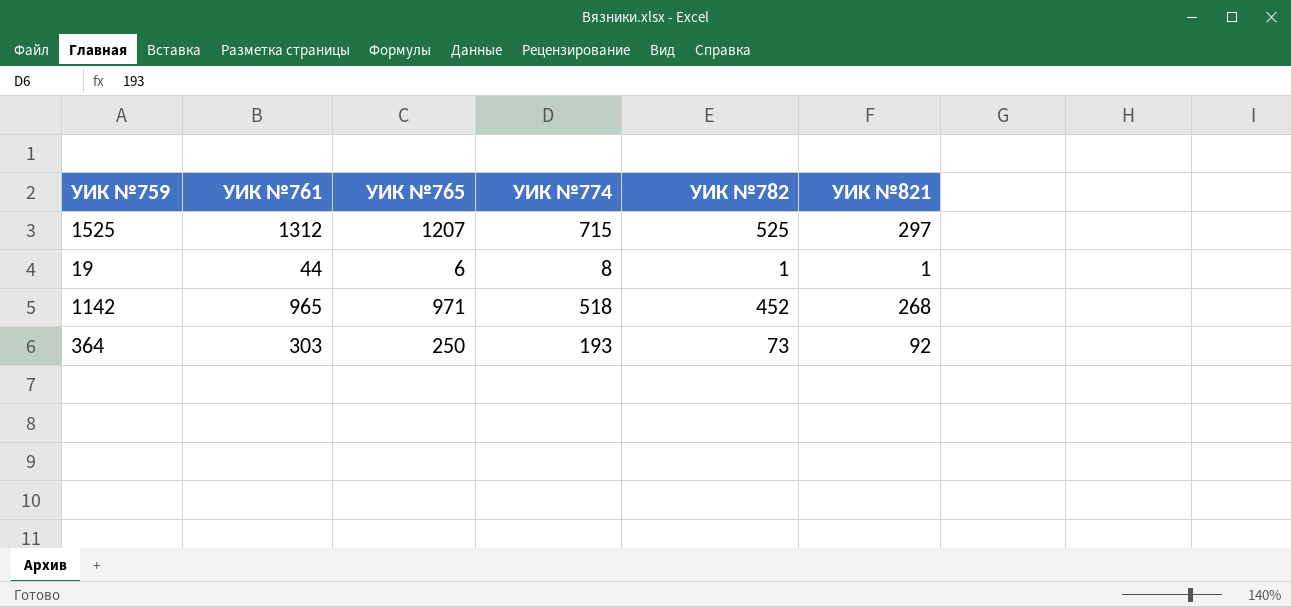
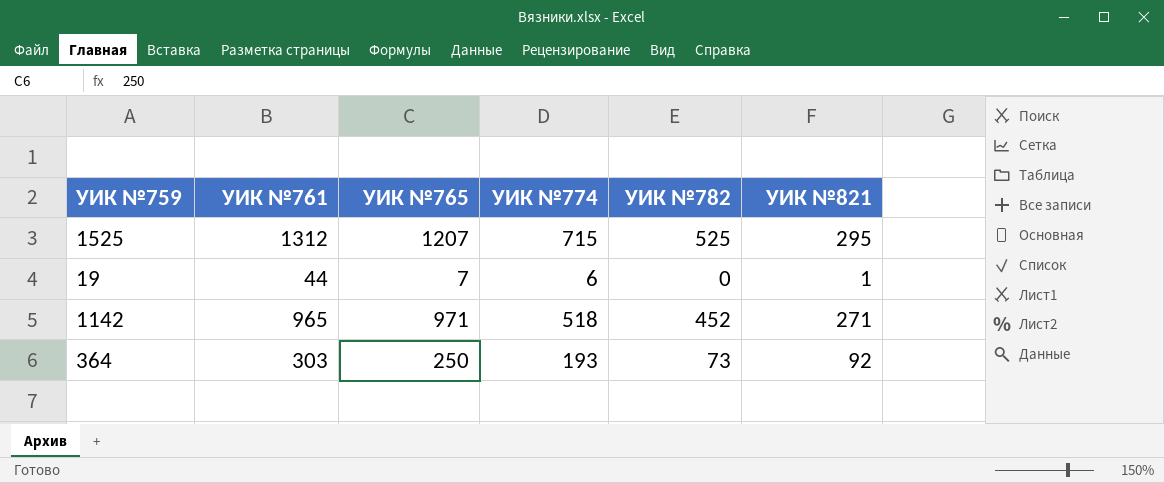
1525 | УИК №821: 297 -> 295
19 | УИК №765: 6 -> 7
19 | УИК №774: 8 -> 6
19 | УИК №782: 1 -> 0
1142 | УИК №821: 268 -> 271

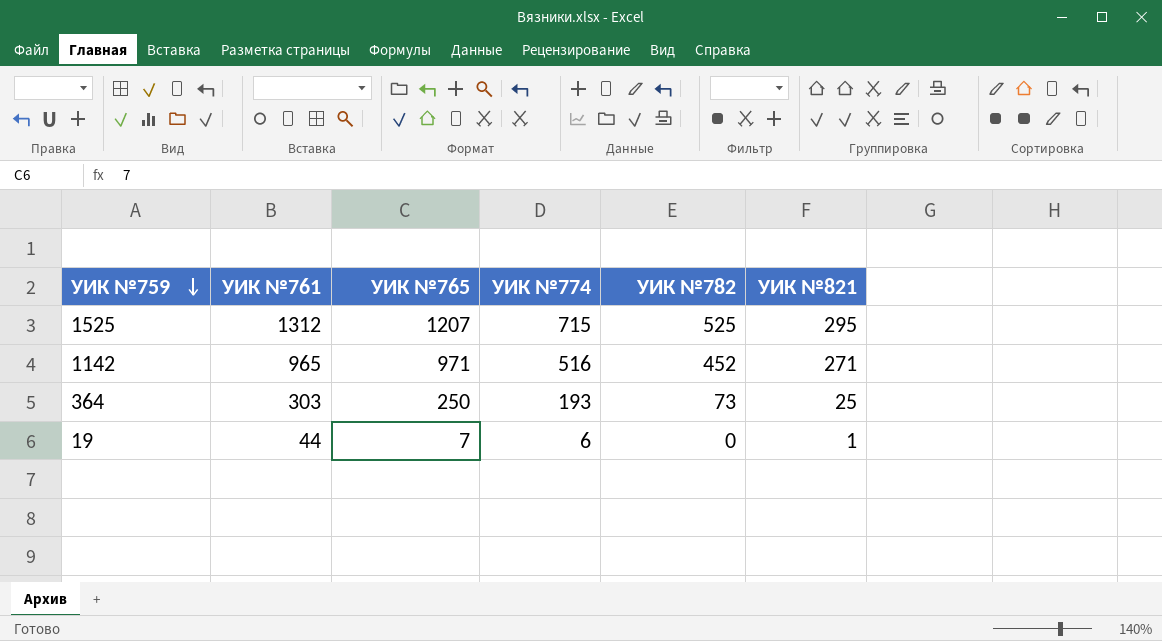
row order: none -> УИК №759 descending
1142 | УИК №774: 518 -> 516
364 | УИК №821: 92 -> 25

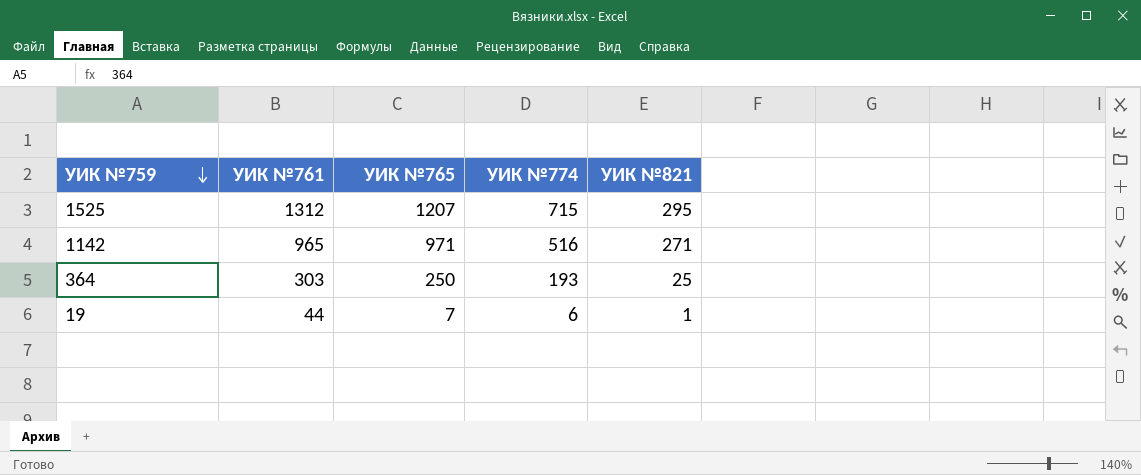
column УИК №782 | position: 5 -> none

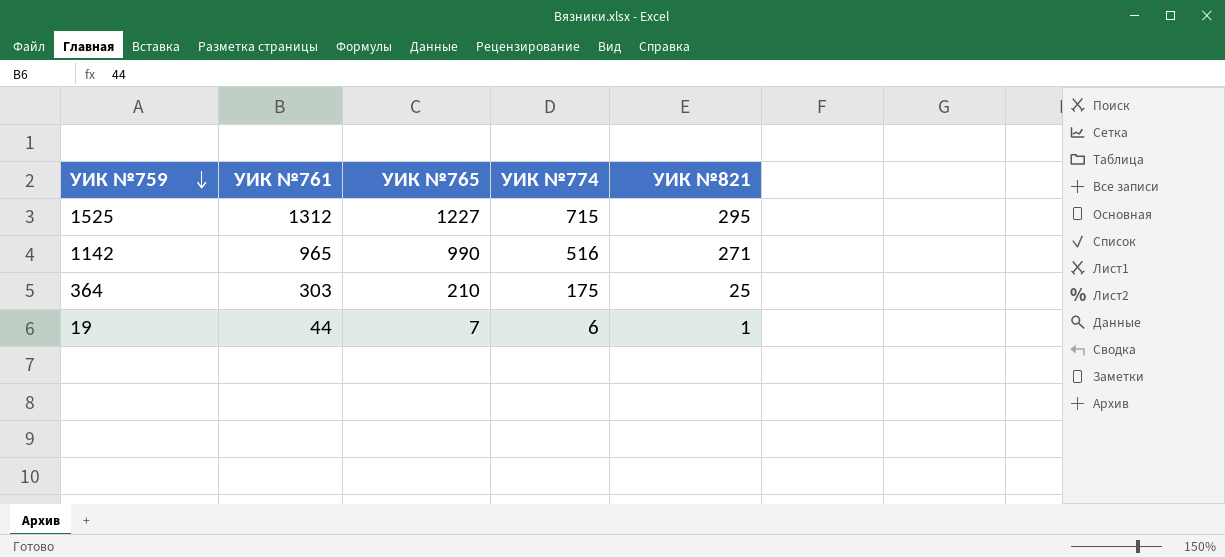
1525 | УИК №765: 1207 -> 1227
1142 | УИК №765: 971 -> 990
364 | УИК №765: 250 -> 210
364 | УИК №774: 193 -> 175

